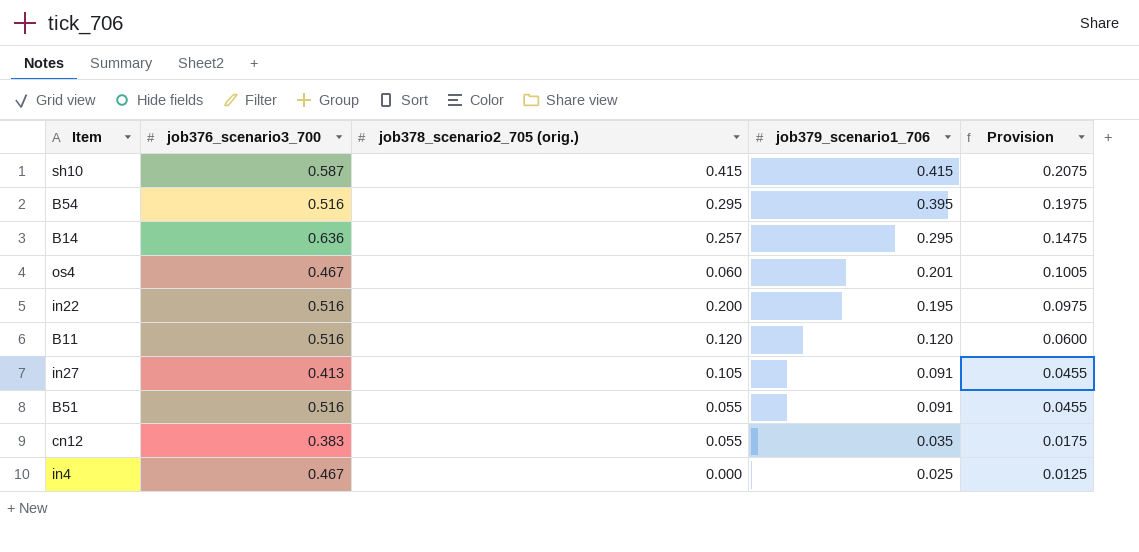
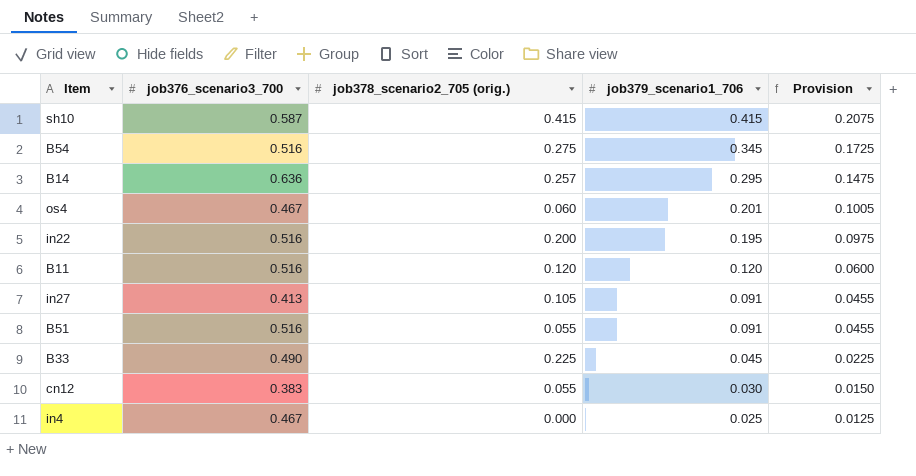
B54 | job378_scenario2_705 (orig.): 0.295 -> 0.275
B54 | job379_scenario1_706: 0.395 -> 0.345
B54 | Provision: 0.1975 -> 0.1725
row B33: none -> 0.490 | 0.225 | 0.045 | 0.0225
cn12 | job379_scenario1_706: 0.035 -> 0.030
cn12 | Provision: 0.0175 -> 0.0150

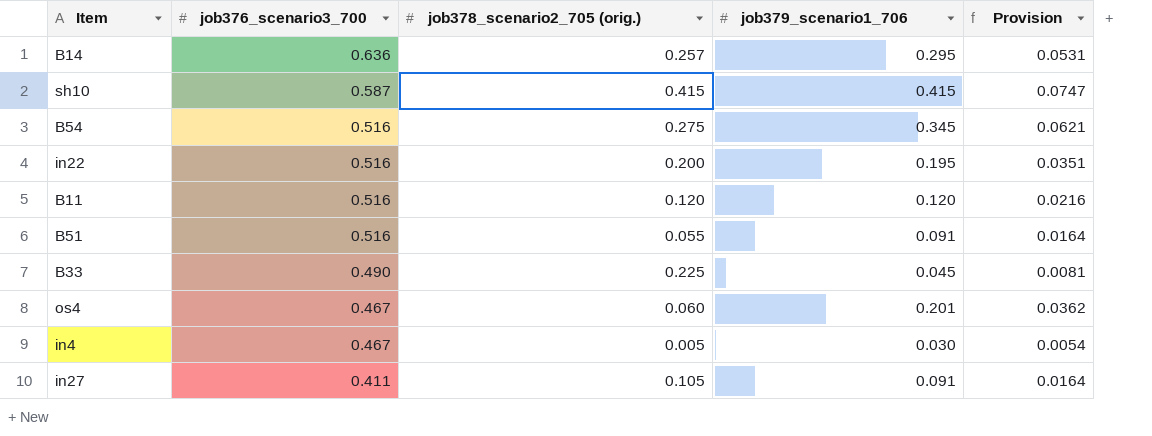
row order: job379_scenario1_706 descending -> job376_scenario3_700 descending
column Provision | formula: [job379_scenario1_706] * 0.5 -> [job379_scenario1_706] * 0.18
row cn12: 0.383 | 0.055 | 0.030 | 0.0150 -> none
in4 | job378_scenario2_705 (orig.): 0.000 -> 0.005
in4 | job379_scenario1_706: 0.025 -> 0.030
in27 | job376_scenario3_700: 0.413 -> 0.411

